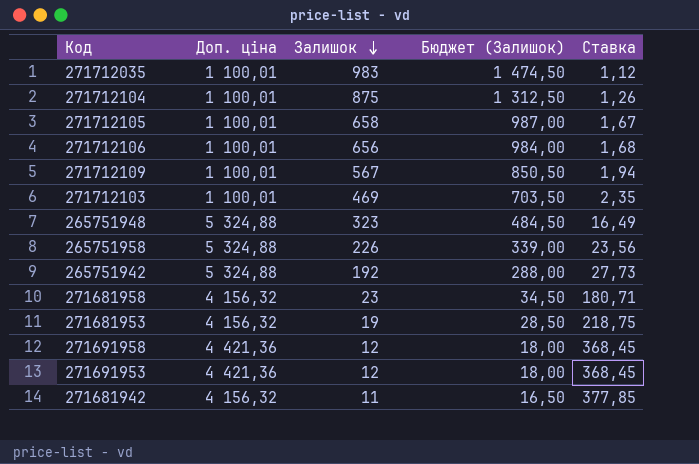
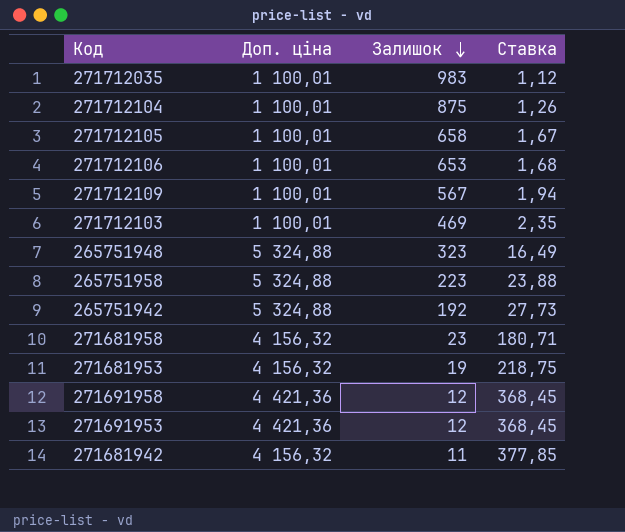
column Бюджет (Залишок) | formula: [Залишок] * 1,5 -> none
271712106 | Залишок: 656 -> 653
265751958 | Залишок: 226 -> 223
265751958 | Ставка: 23,56 -> 23,88

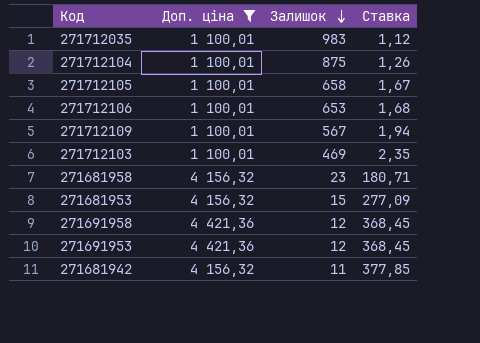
filter: none -> Доп. ціна != 5 324,88
271681953 | Залишок: 19 -> 15
271681953 | Ставка: 218,75 -> 277,09

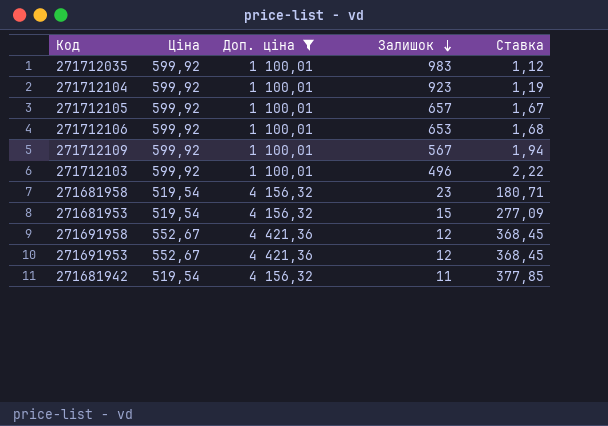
column Ціна | position: none -> 2
271712104 | Залишок: 875 -> 923
271712104 | Ставка: 1,26 -> 1,19
271712105 | Залишок: 658 -> 657
271712103 | Залишок: 469 -> 496
271712103 | Ставка: 2,35 -> 2,22

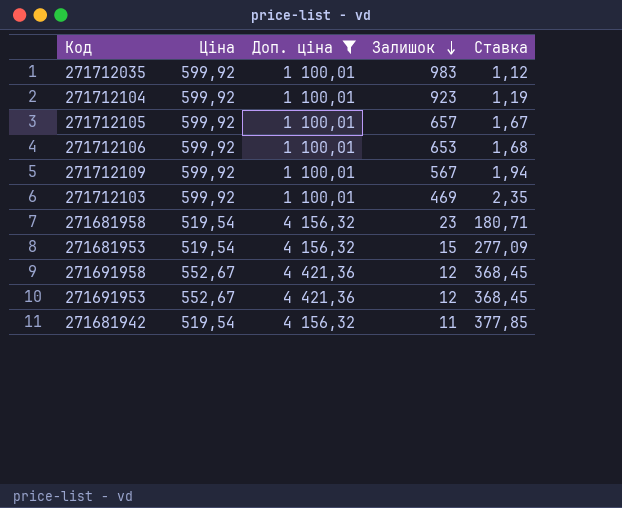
271712103 | Залишок: 496 -> 469
271712103 | Ставка: 2,22 -> 2,35

